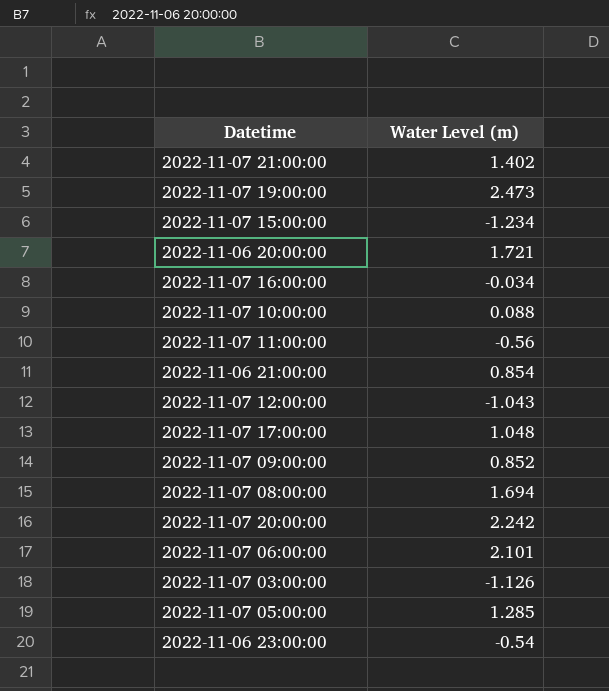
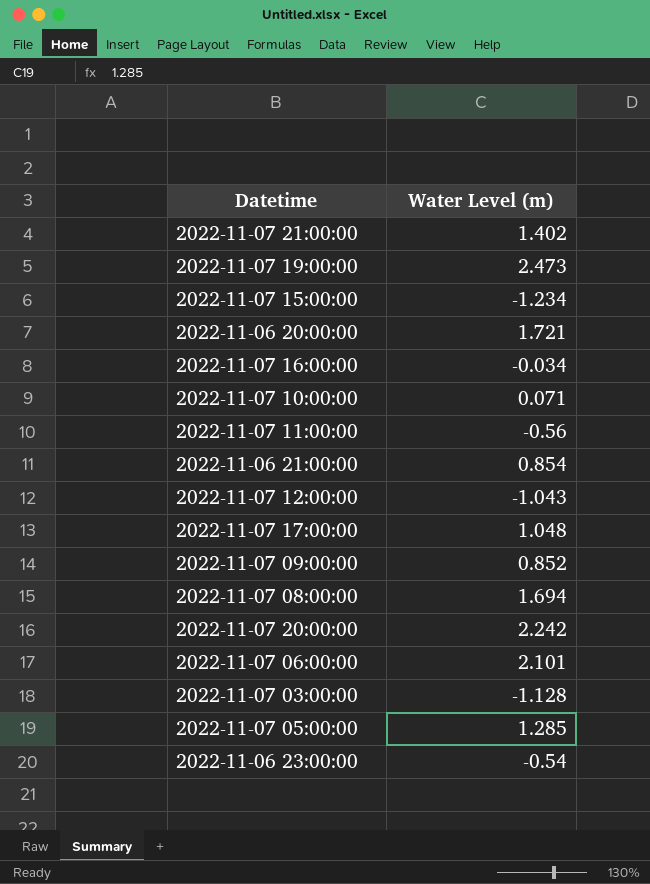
2022-11-07 10:00:00 | Water Level (m): 0.088 -> 0.071
2022-11-07 03:00:00 | Water Level (m): -1.126 -> -1.128

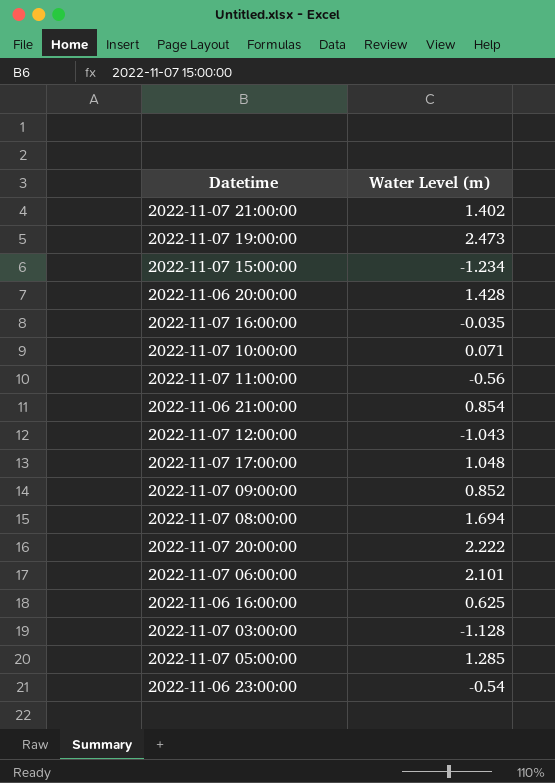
2022-11-06 20:00:00 | Water Level (m): 1.721 -> 1.428
2022-11-07 16:00:00 | Water Level (m): -0.034 -> -0.035
2022-11-07 20:00:00 | Water Level (m): 2.242 -> 2.222
row 2022-11-06 16:00:00: none -> 0.625

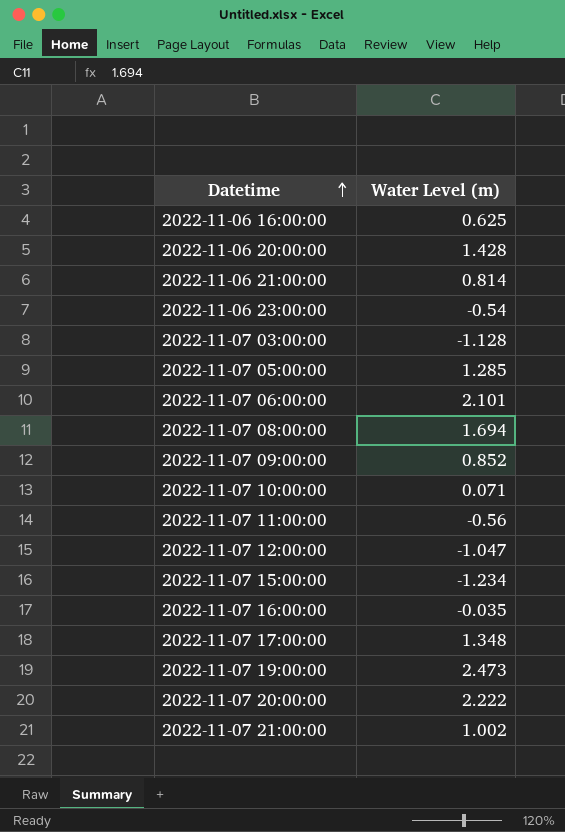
row order: none -> Datetime ascending
2022-11-06 21:00:00 | Water Level (m): 0.854 -> 0.814
2022-11-07 12:00:00 | Water Level (m): -1.043 -> -1.047
2022-11-07 17:00:00 | Water Level (m): 1.048 -> 1.348
2022-11-07 21:00:00 | Water Level (m): 1.402 -> 1.002

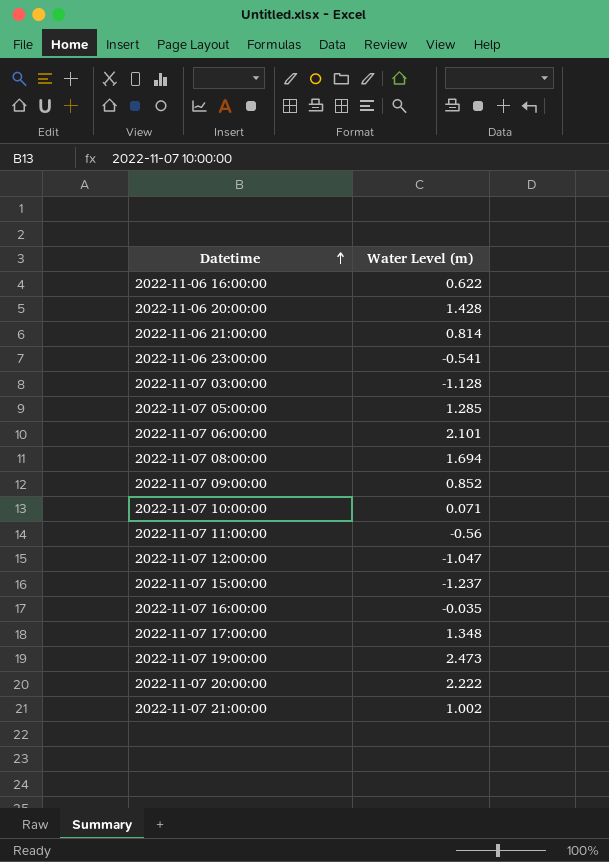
2022-11-06 16:00:00 | Water Level (m): 0.625 -> 0.622
2022-11-06 23:00:00 | Water Level (m): -0.54 -> -0.541
2022-11-07 15:00:00 | Water Level (m): -1.234 -> -1.237

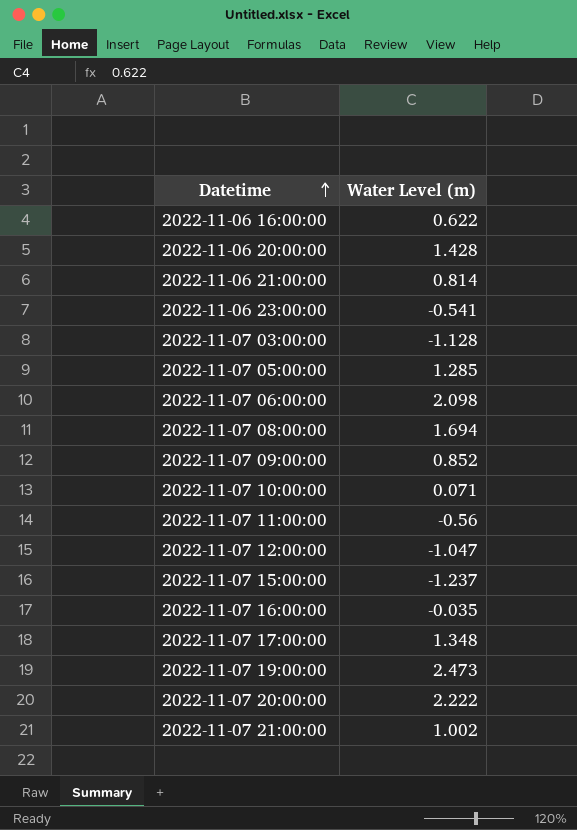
2022-11-07 06:00:00 | Water Level (m): 2.101 -> 2.098

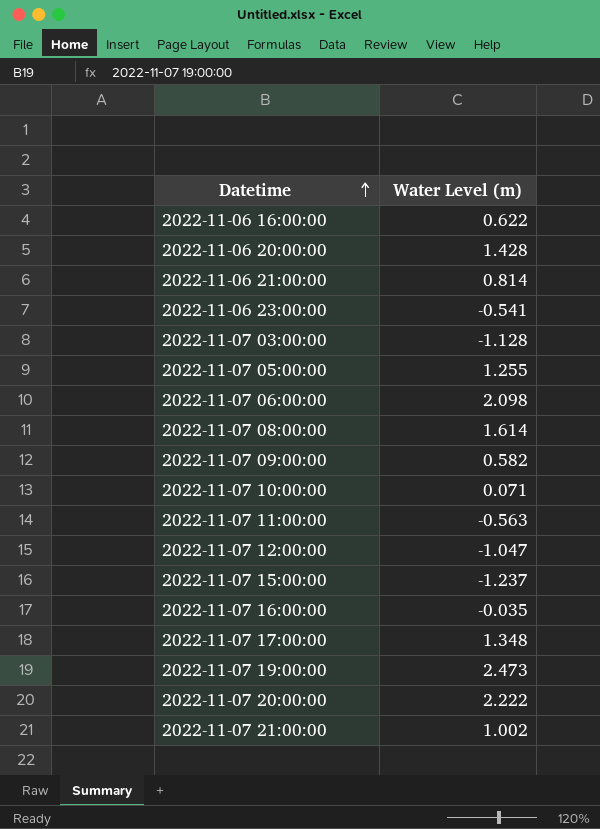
2022-11-07 05:00:00 | Water Level (m): 1.285 -> 1.255
2022-11-07 08:00:00 | Water Level (m): 1.694 -> 1.614
2022-11-07 09:00:00 | Water Level (m): 0.852 -> 0.582
2022-11-07 11:00:00 | Water Level (m): -0.56 -> -0.563

